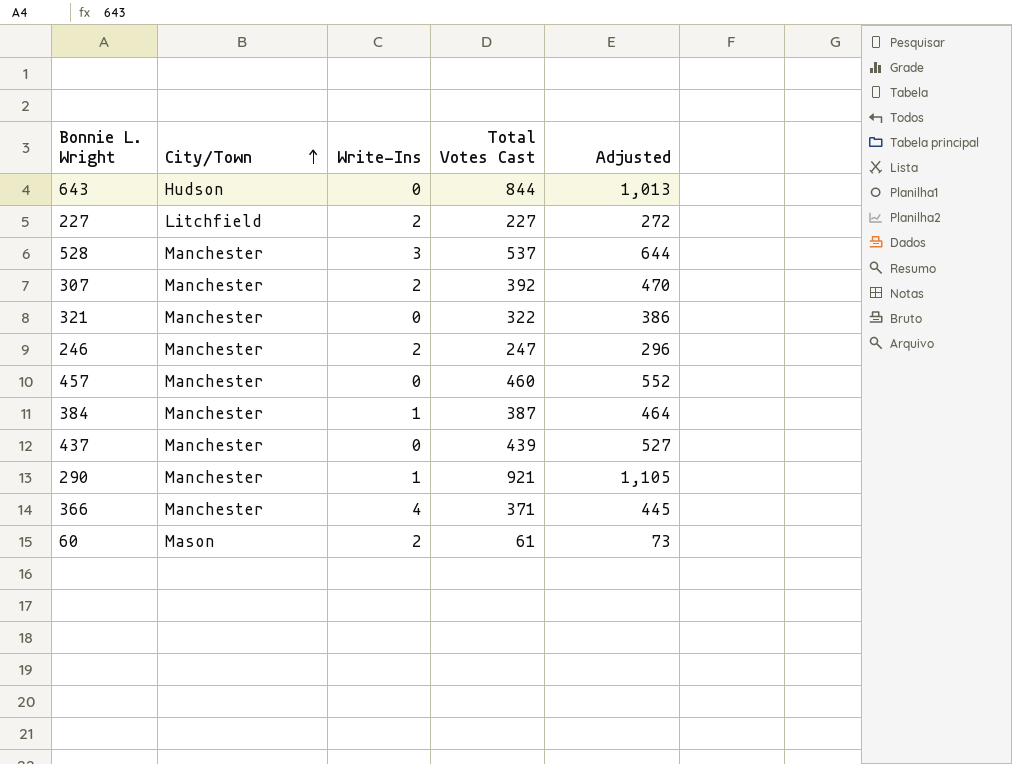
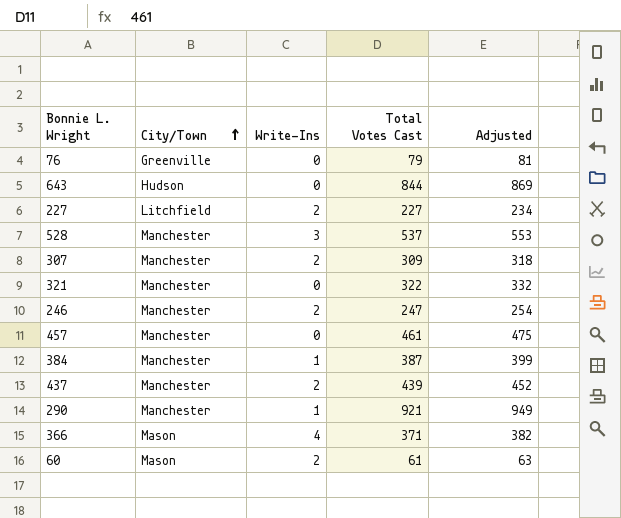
column Adjusted | formula: [Total Votes Cast] * 1.2 -> [Total Votes Cast] * 1.03
row 76: none -> Greenville | 0 | 79 | 81
307 | Total Votes Cast: 392 -> 309
457 | Total Votes Cast: 460 -> 461
437 | Write-Ins: 0 -> 2
366 | City/Town: Manchester -> Mason

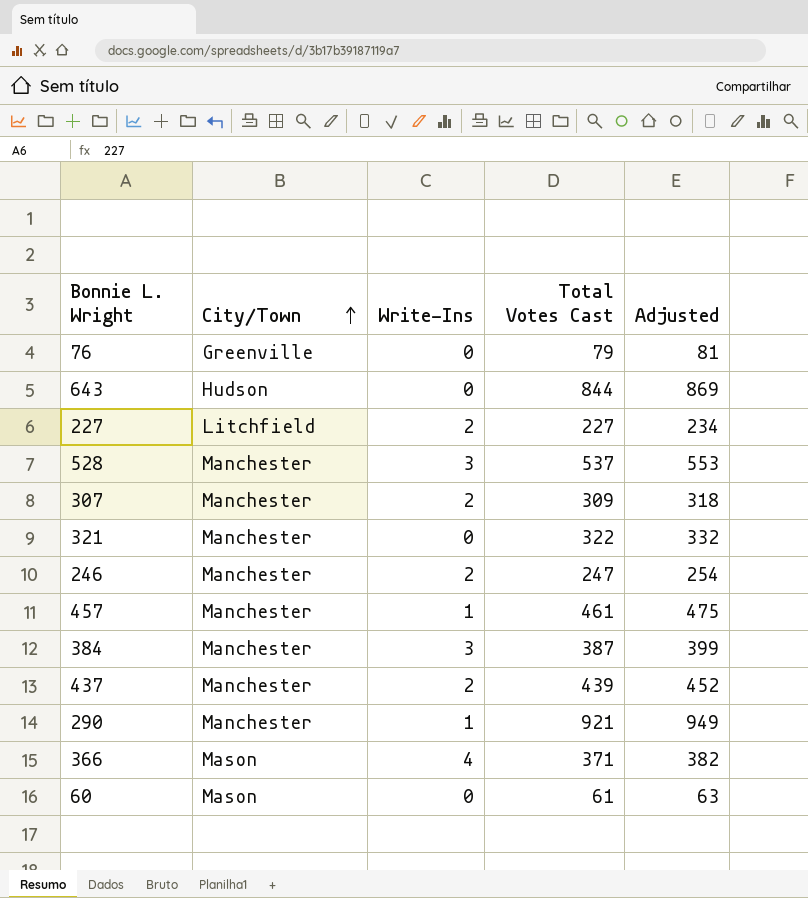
457 | Write-Ins: 0 -> 1
384 | Write-Ins: 1 -> 3
60 | Write-Ins: 2 -> 0

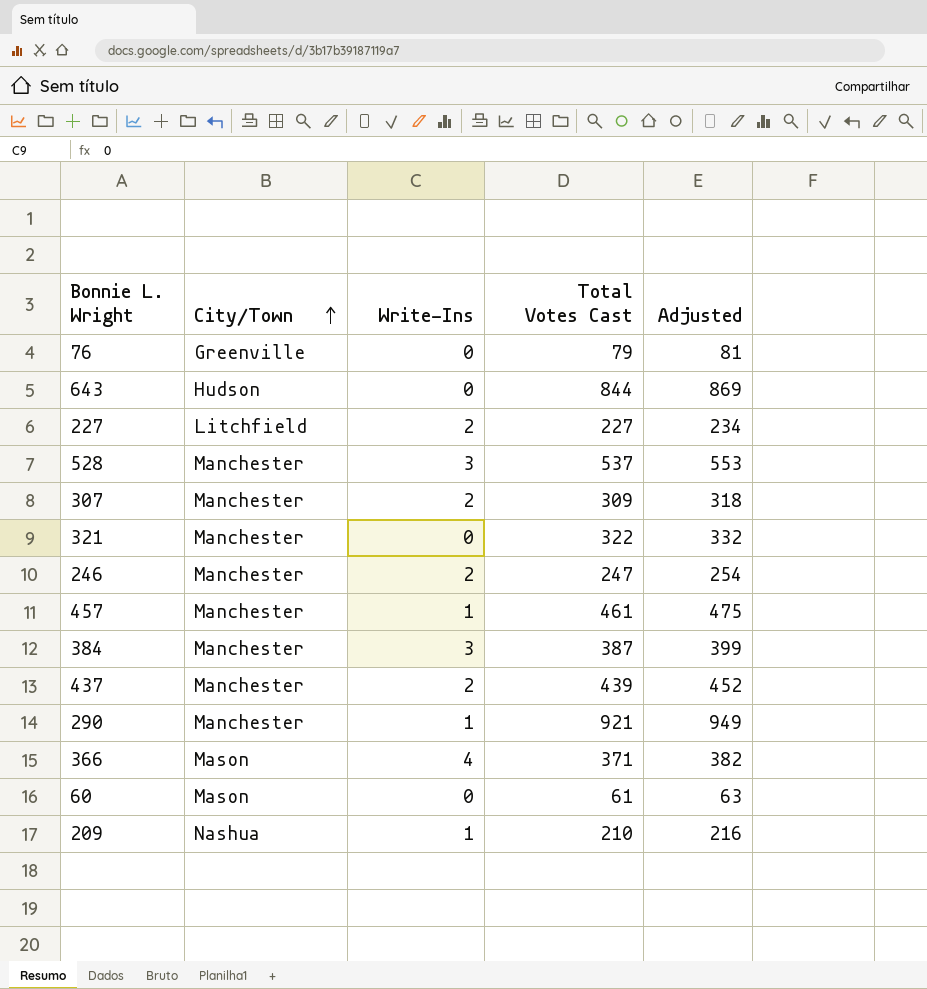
row 209: none -> Nashua | 1 | 210 | 216

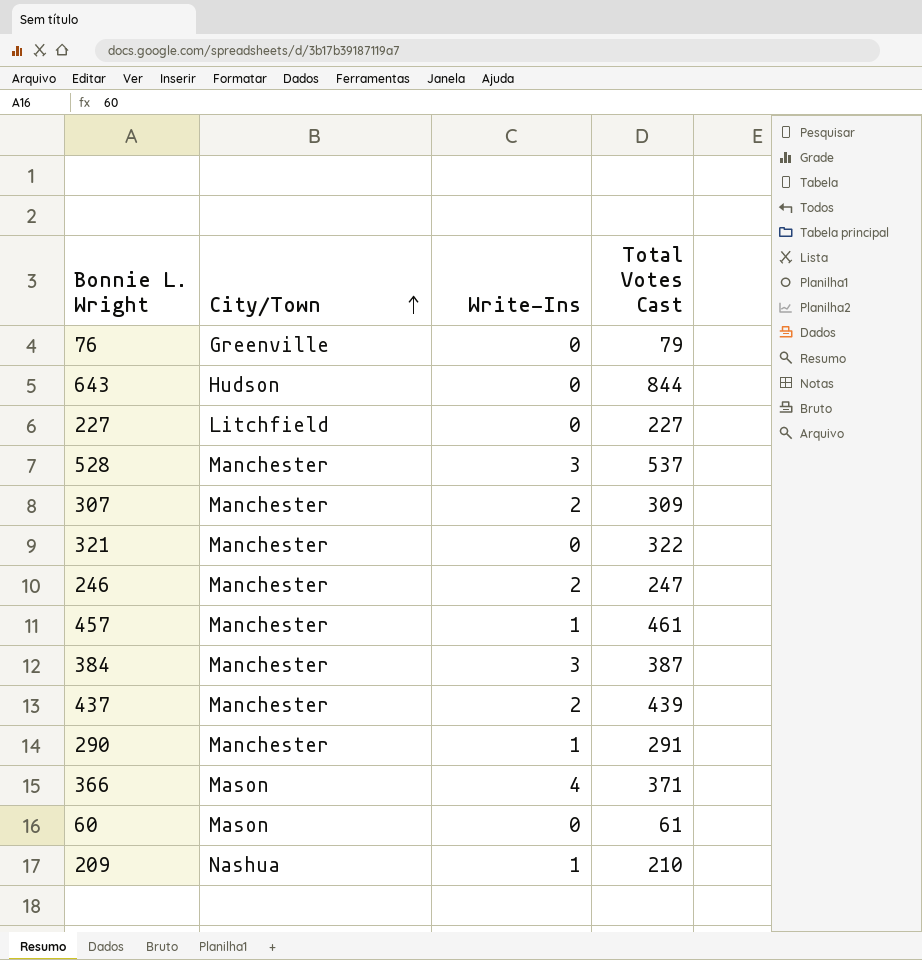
column Adjusted | formula: [Total Votes Cast] * 1.03 -> none
227 | Write-Ins: 2 -> 0
290 | Total Votes Cast: 921 -> 291

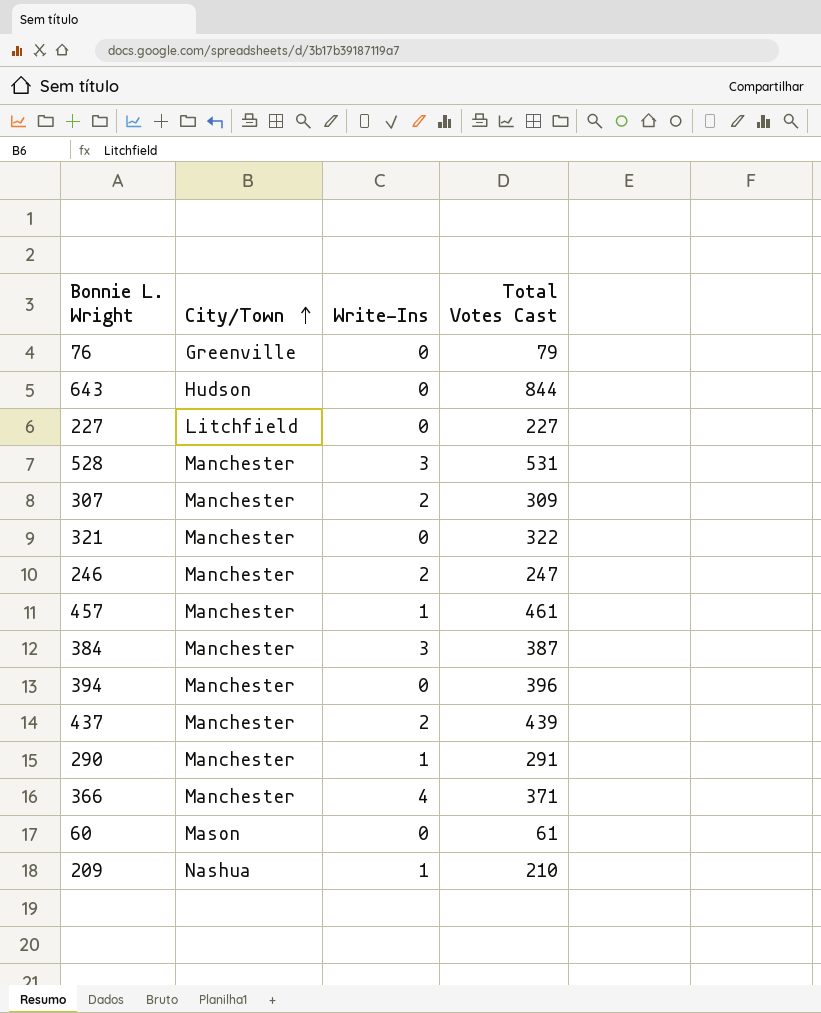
528 | Total Votes Cast: 537 -> 531
row 394: none -> Manchester | 0 | 396
366 | City/Town: Mason -> Manchester

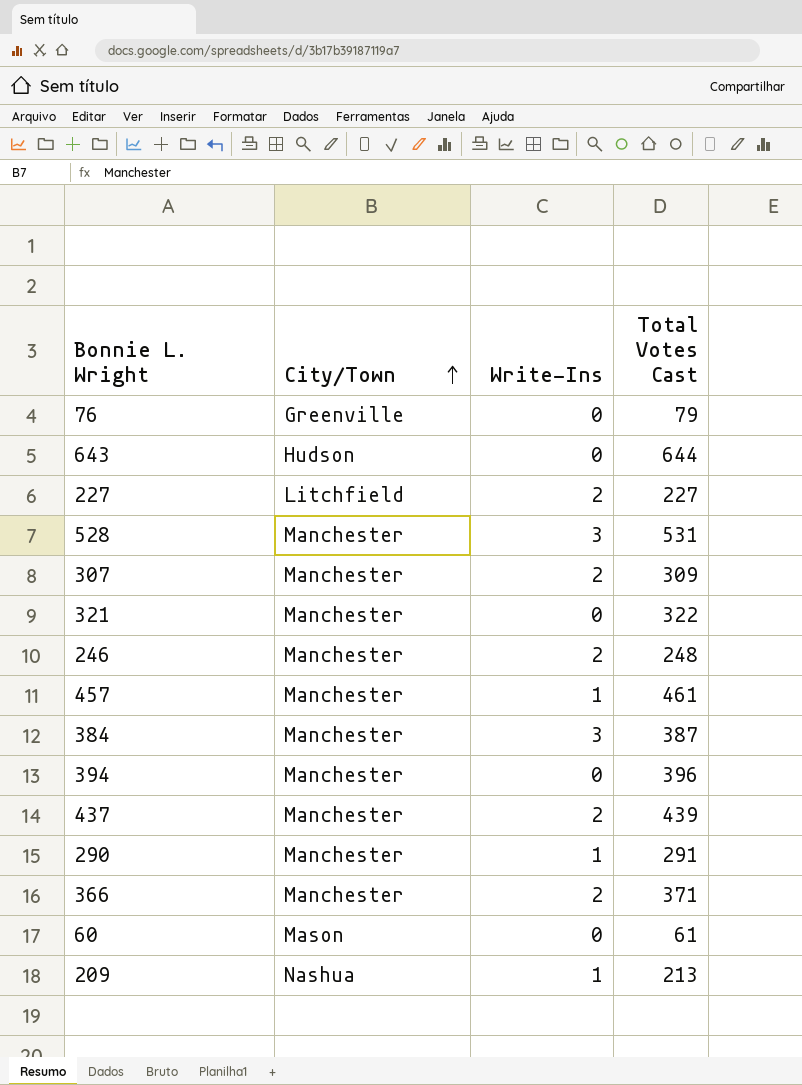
643 | Total Votes Cast: 844 -> 644
227 | Write-Ins: 0 -> 2
246 | Total Votes Cast: 247 -> 248
366 | Write-Ins: 4 -> 2
209 | Total Votes Cast: 210 -> 213

